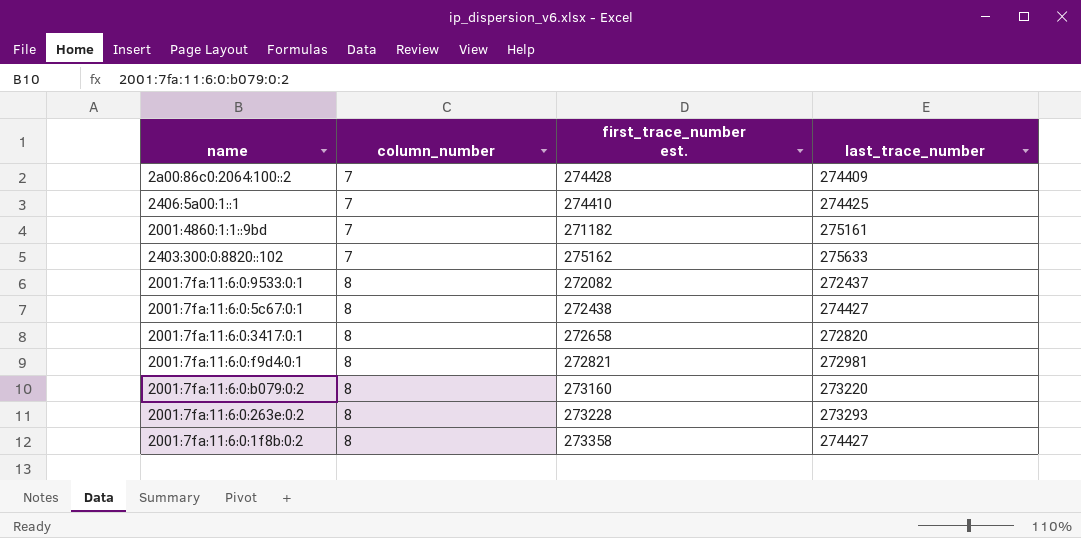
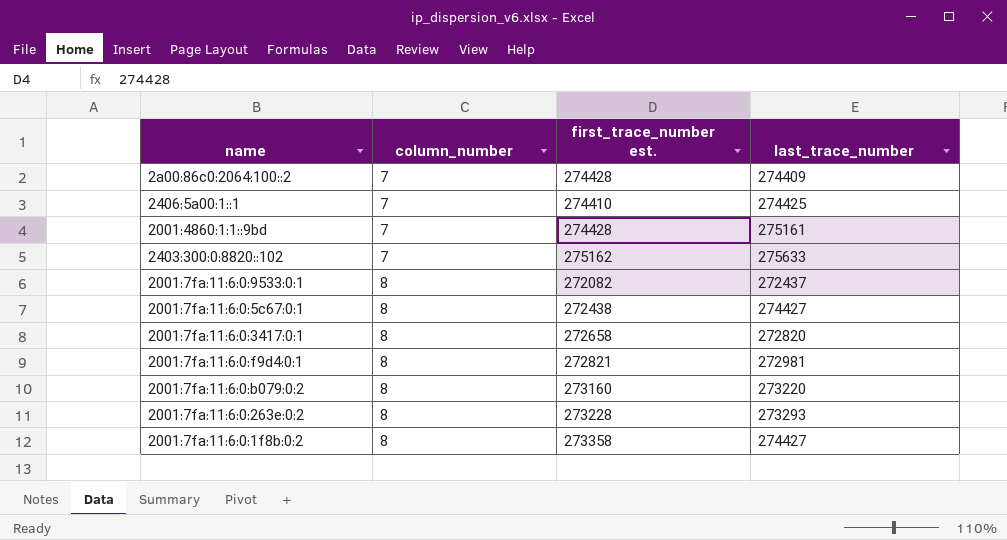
2001:4860:1:1::9bd | first_trace_number est.: 271182 -> 274428

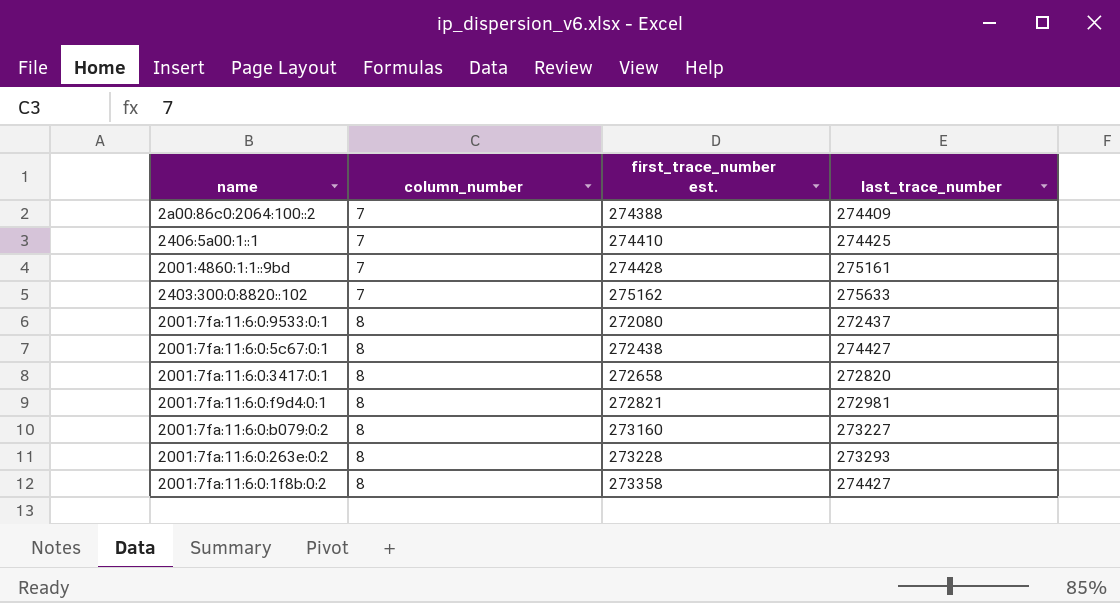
2a00:86c0:2064:100::2 | first_trace_number est.: 274428 -> 274388
2001:7fa:11:6:0:9533:0:1 | first_trace_number est.: 272082 -> 272080
2001:7fa:11:6:0:b079:0:2 | last_trace_number: 273220 -> 273227

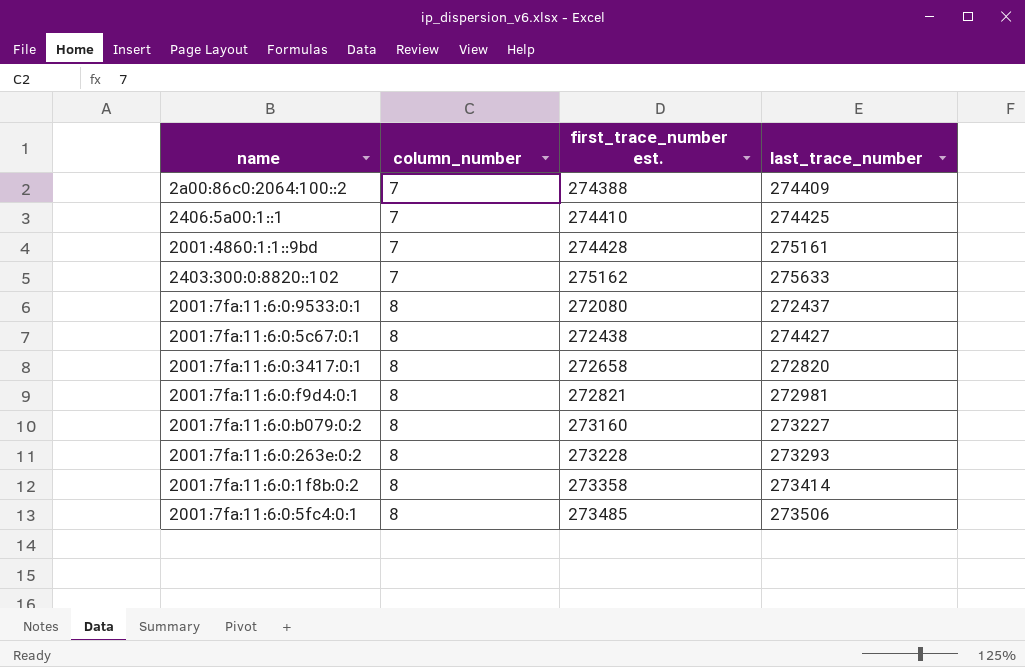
2001:7fa:11:6:0:1f8b:0:2 | last_trace_number: 274427 -> 273414
row 2001:7fa:11:6:0:5fc4:0:1: none -> 8 | 273485 | 273506

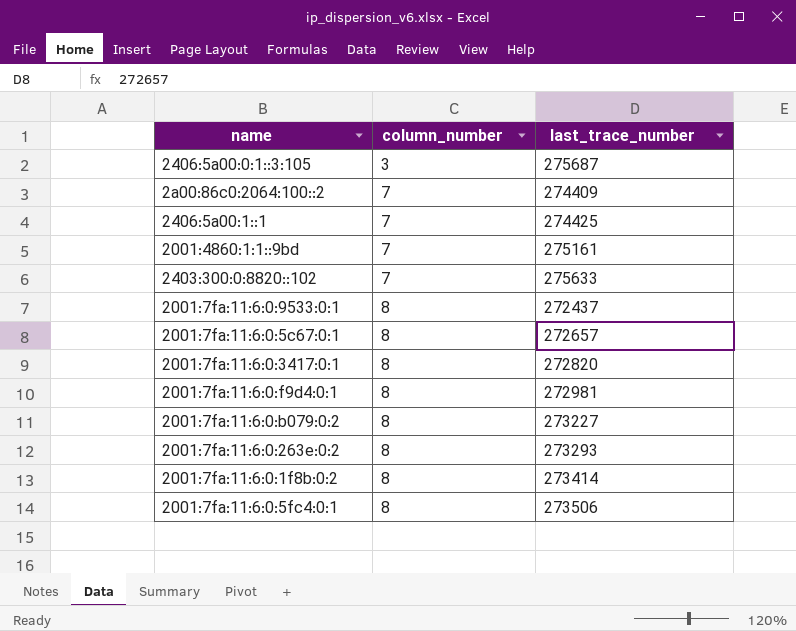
column first_trace_number est. | position: 3 -> none
row 2406:5a00:0:1::3:105: none -> 3 | 275687
2001:7fa:11:6:0:5c67:0:1 | last_trace_number: 274427 -> 272657

